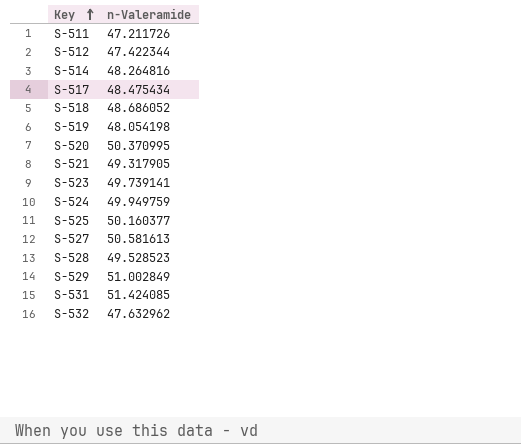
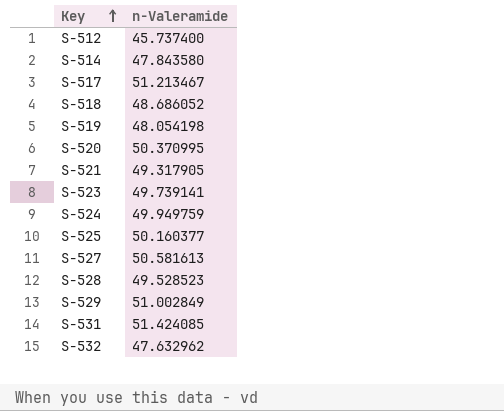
row S-511: 47.211726 -> none
S-512 | n-Valeramide: 47.422344 -> 45.737400
S-514 | n-Valeramide: 48.264816 -> 47.843580
S-517 | n-Valeramide: 48.475434 -> 51.213467

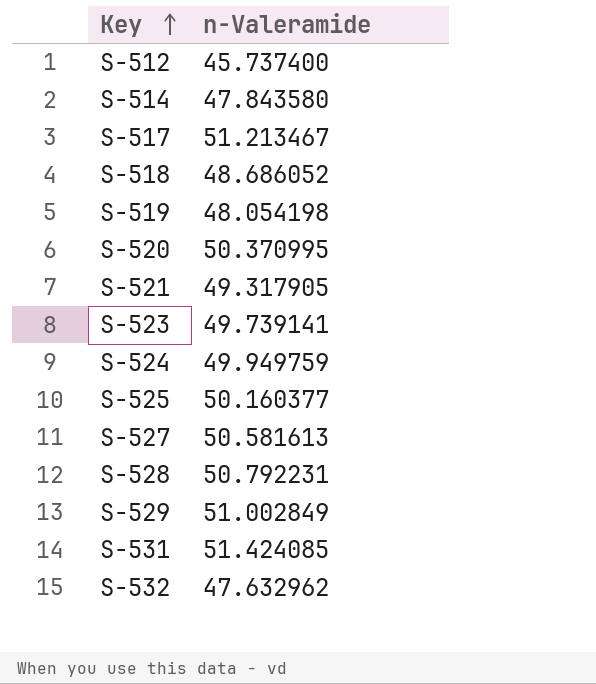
S-528 | n-Valeramide: 49.528523 -> 50.792231

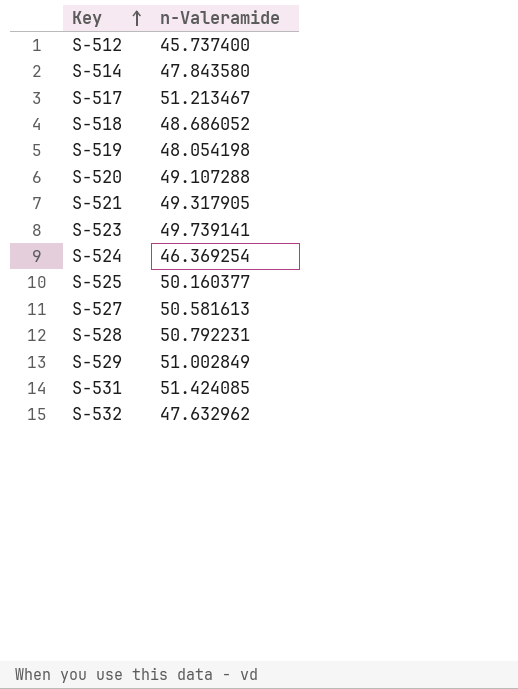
S-520 | n-Valeramide: 50.370995 -> 49.107288
S-524 | n-Valeramide: 49.949759 -> 46.369254

